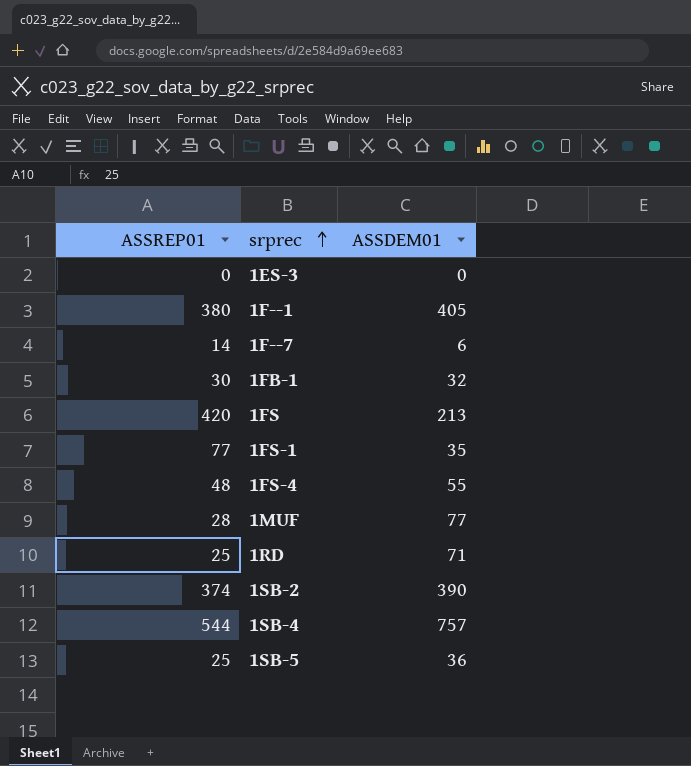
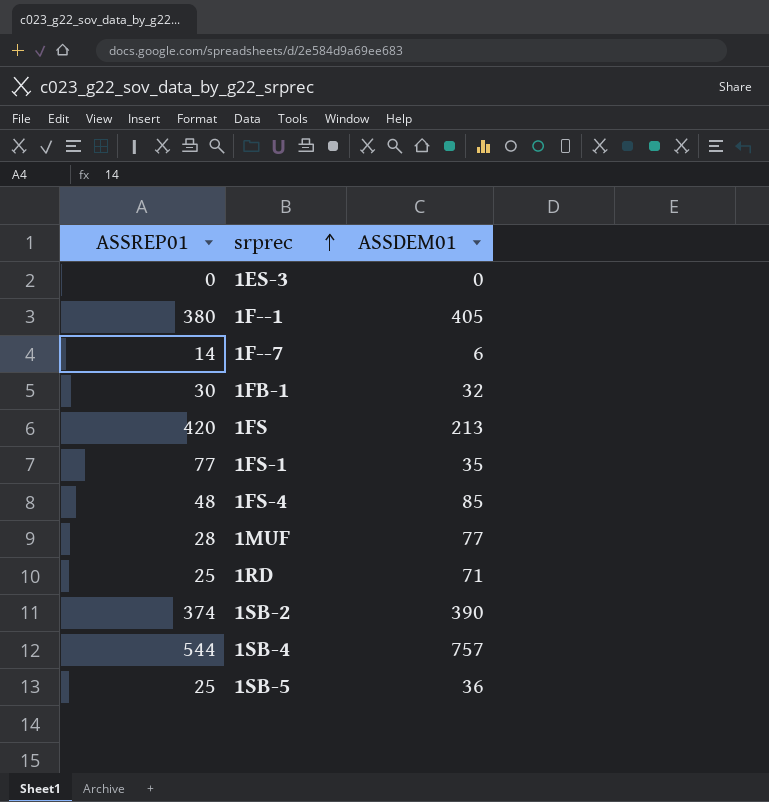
1FS-4 | ASSDEM01: 55 -> 85

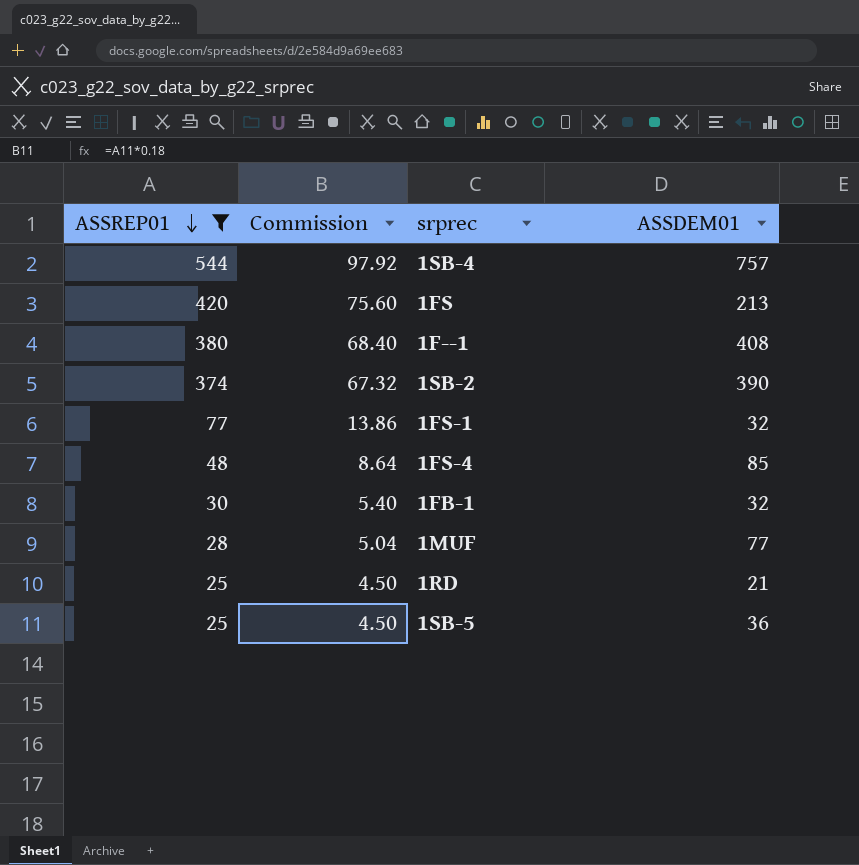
filter: none -> ASSREP01 >= 25
row order: srprec ascending -> ASSREP01 descending
column Commission | formula: none -> [ASSREP01] * 0.18
1F--1 | ASSDEM01: 405 -> 408
1FS-1 | ASSDEM01: 35 -> 32
1RD | ASSDEM01: 71 -> 21

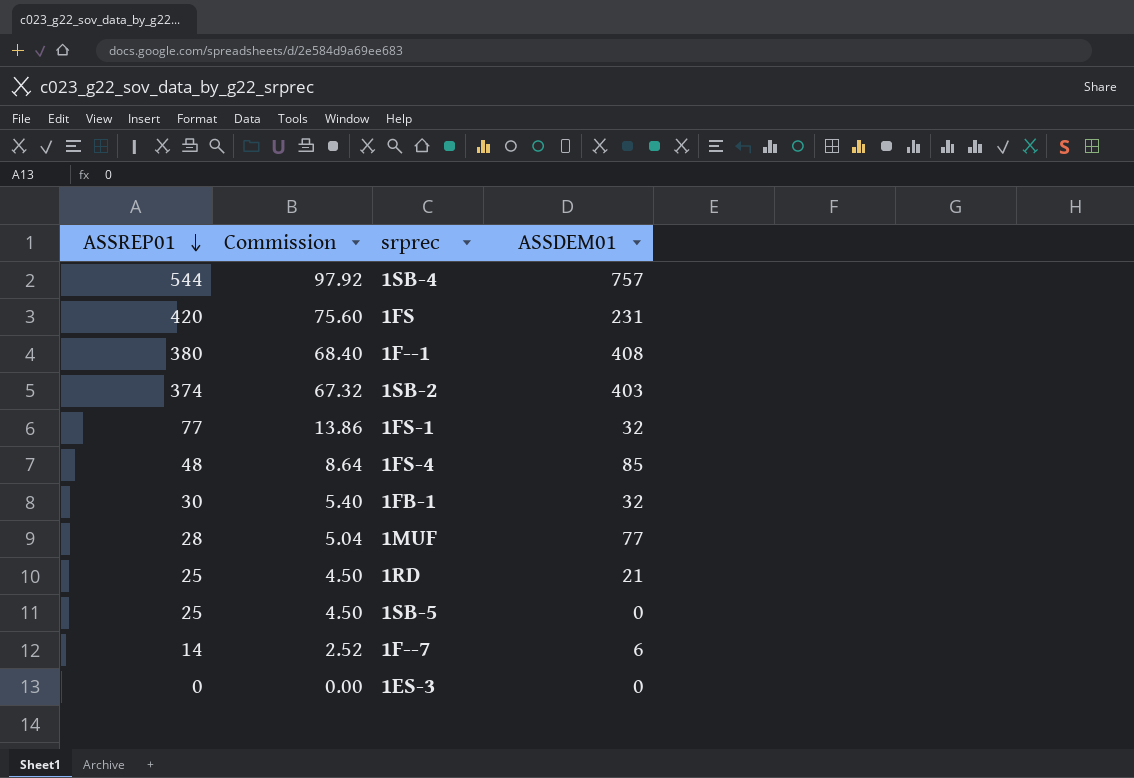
filter: ASSREP01 >= 25 -> none
1FS | ASSDEM01: 213 -> 231
1SB-2 | ASSDEM01: 390 -> 403
1SB-5 | ASSDEM01: 36 -> 0

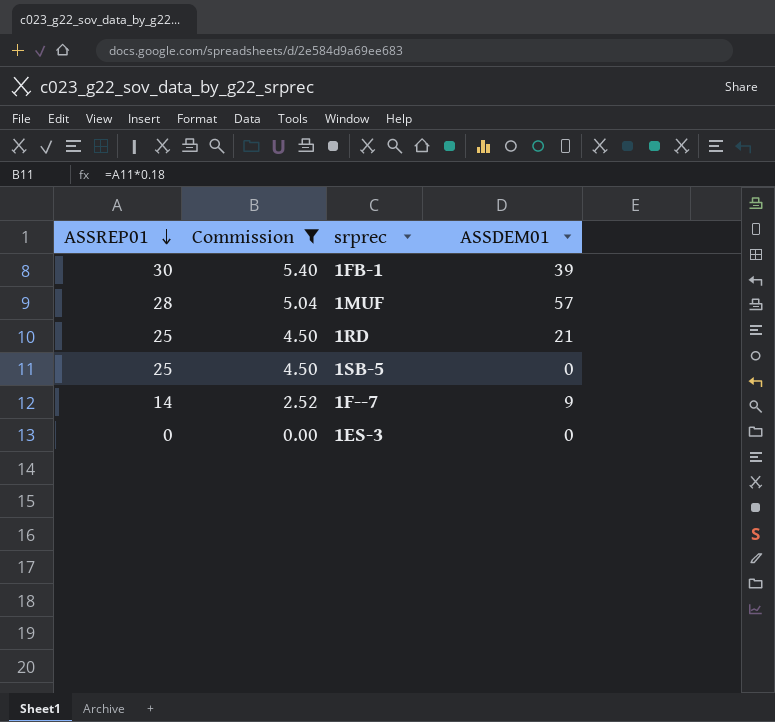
filter: none -> Commission <= 5.40
1FB-1 | ASSDEM01: 32 -> 39
1MUF | ASSDEM01: 77 -> 57
1F--7 | ASSDEM01: 6 -> 9

